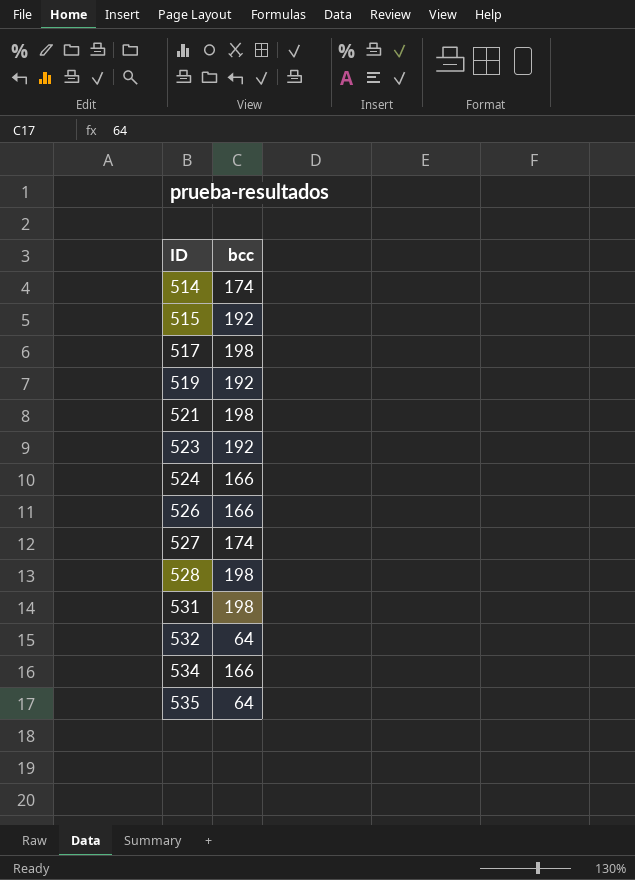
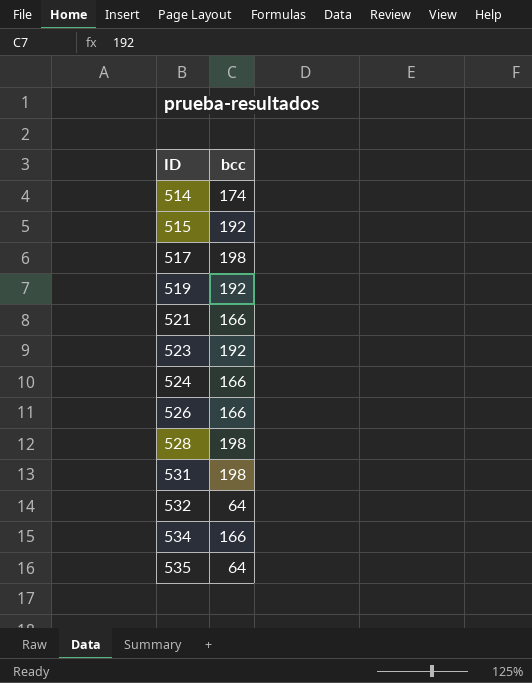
row 527: 174 -> none
521 | bcc: 198 -> 166

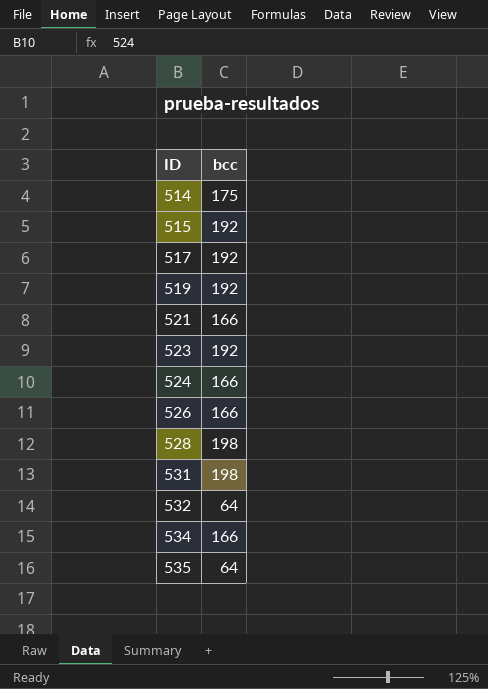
514 | bcc: 174 -> 175
517 | bcc: 198 -> 192

